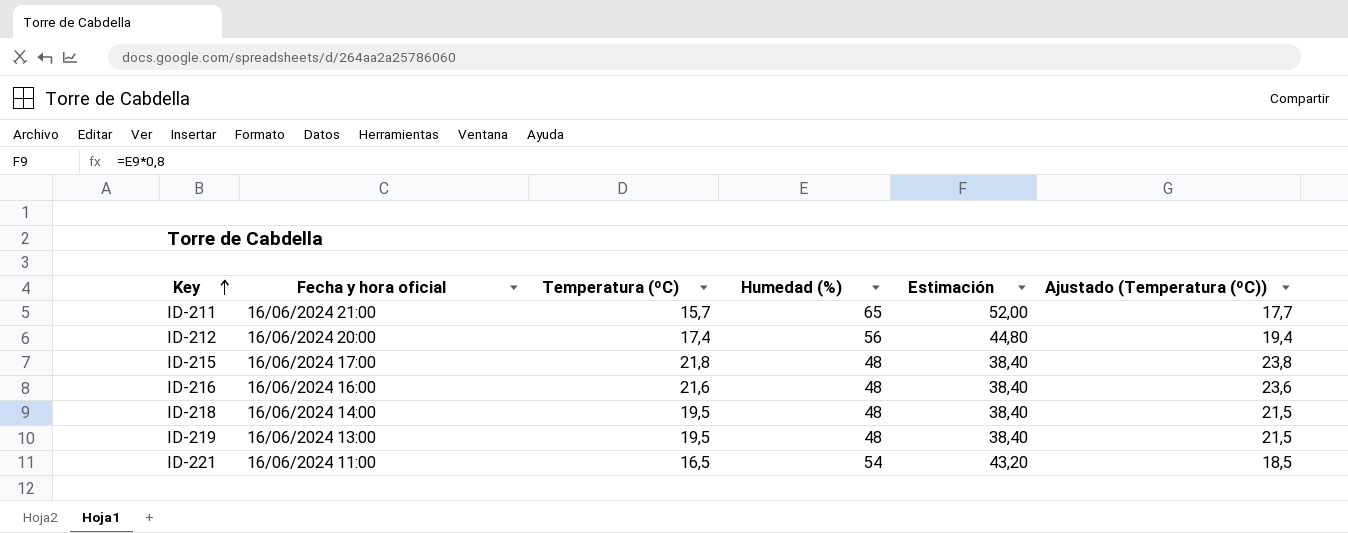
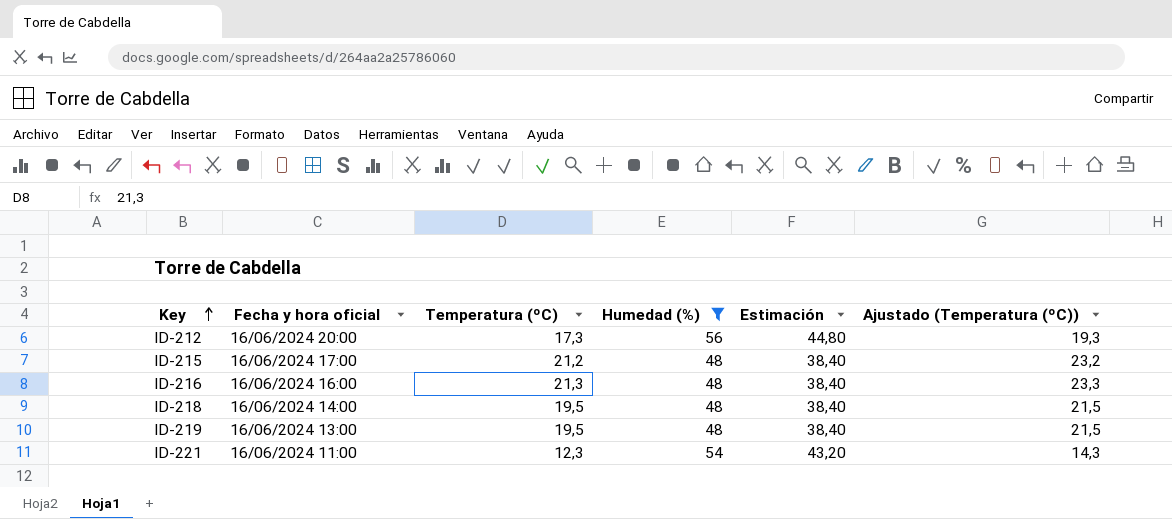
filter: none -> Humedad (%) != 65
ID-212 | Temperatura (ºC): 17,4 -> 17,3
ID-212 | Ajustado (Temperatura (ºC)): 19,4 -> 19,3
ID-215 | Temperatura (ºC): 21,8 -> 21,2
ID-215 | Ajustado (Temperatura (ºC)): 23,8 -> 23,2
ID-216 | Temperatura (ºC): 21,6 -> 21,3
ID-216 | Ajustado (Temperatura (ºC)): 23,6 -> 23,3
ID-221 | Temperatura (ºC): 16,5 -> 12,3
ID-221 | Ajustado (Temperatura (ºC)): 18,5 -> 14,3

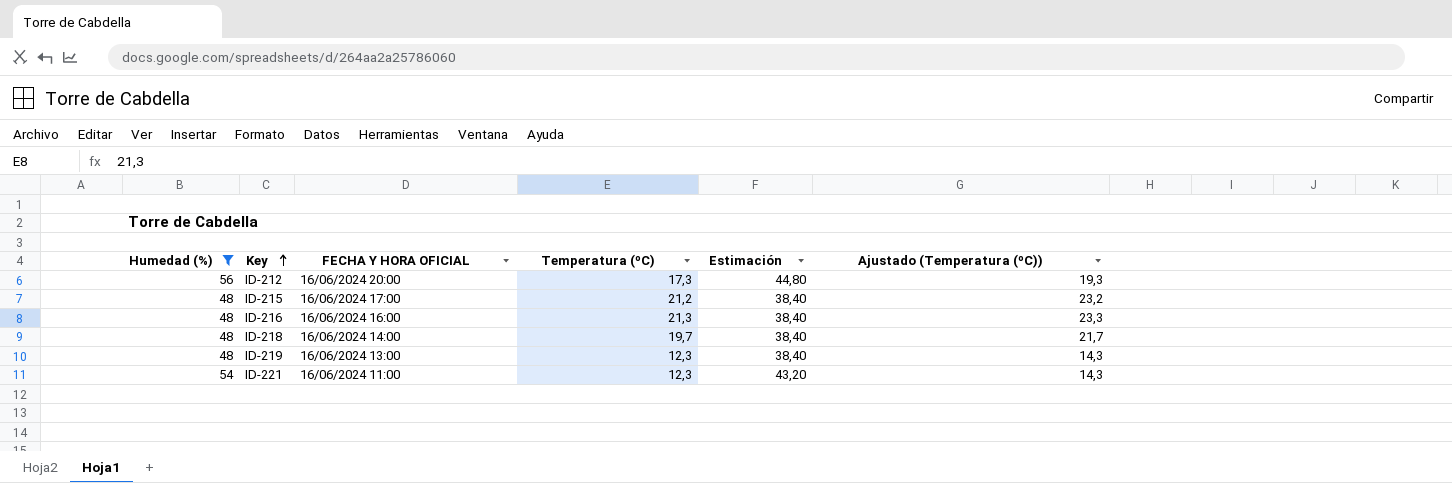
column Humedad (%) | position: 4 -> 1
column name: Fecha y hora oficial -> FECHA Y HORA OFICIAL
ID-218 | Temperatura (ºC): 19,5 -> 19,7
ID-218 | Ajustado (Temperatura (ºC)): 21,5 -> 21,7
ID-219 | Temperatura (ºC): 19,5 -> 12,3
ID-219 | Ajustado (Temperatura (ºC)): 21,5 -> 14,3

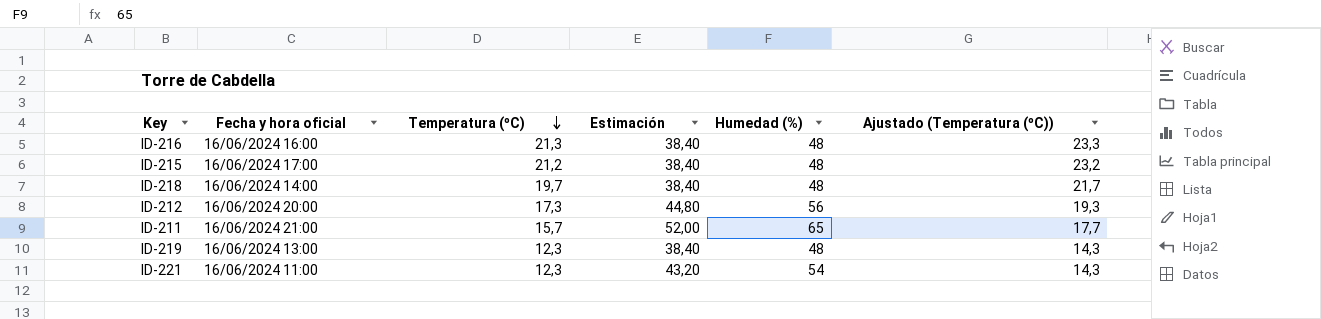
filter: Humedad (%) != 65 -> none
row order: Key ascending -> Temperatura (ºC) descending
column name: FECHA Y HORA OFICIAL -> Fecha y hora oficial
column Humedad (%) | position: 1 -> 5

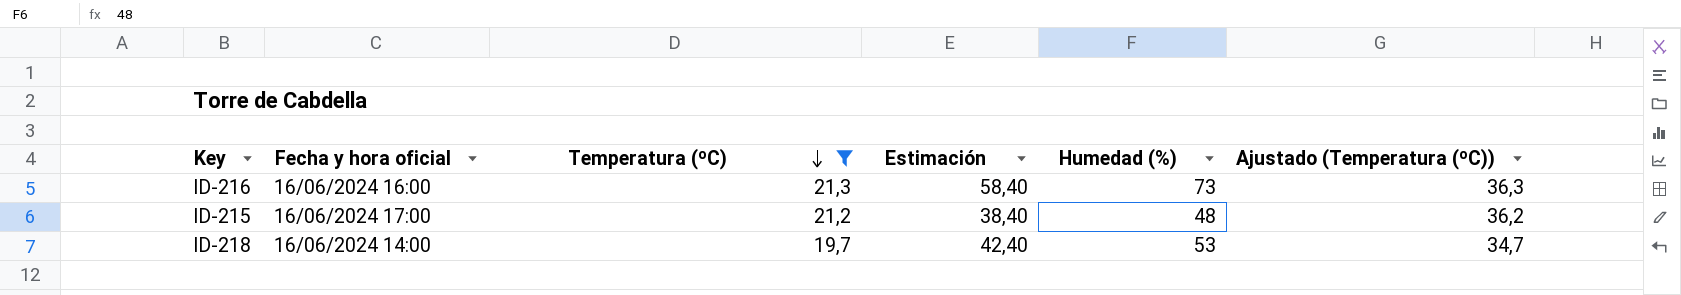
filter: none -> Temperatura (ºC) >= 19,7
column Ajustado (Temperatura (ºC)) | formula: [Temperatura (ºC)] + 2 -> [Temperatura (ºC)] + 15
ID-216 | Estimación: 38,40 -> 58,40
ID-216 | Humedad (%): 48 -> 73
ID-218 | Estimación: 38,40 -> 42,40
ID-218 | Humedad (%): 48 -> 53

